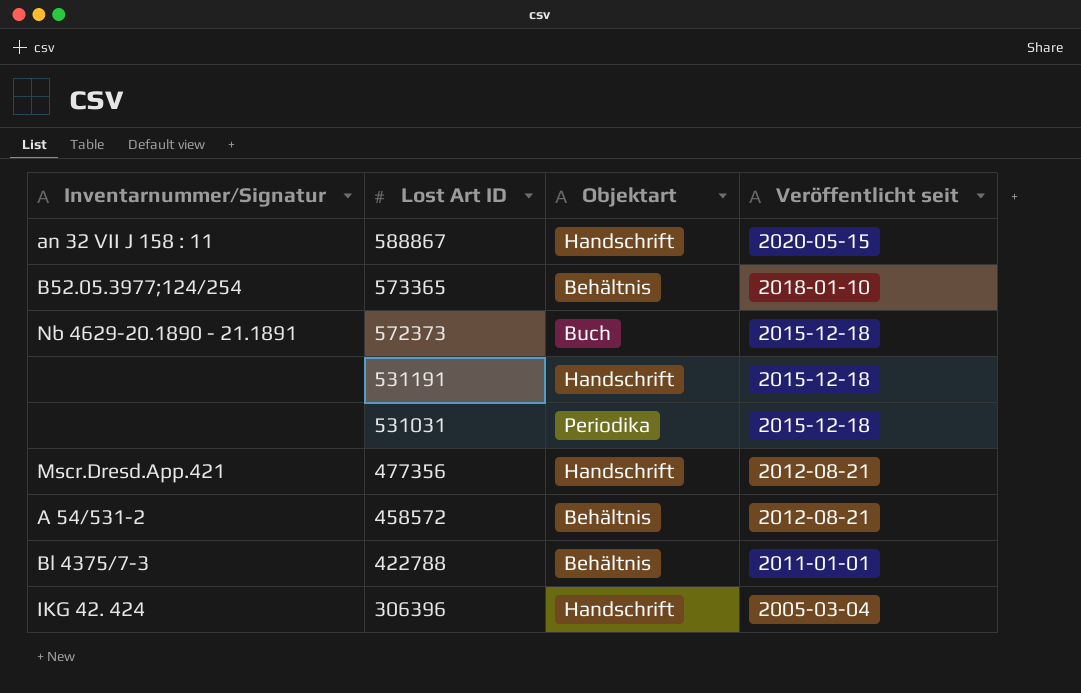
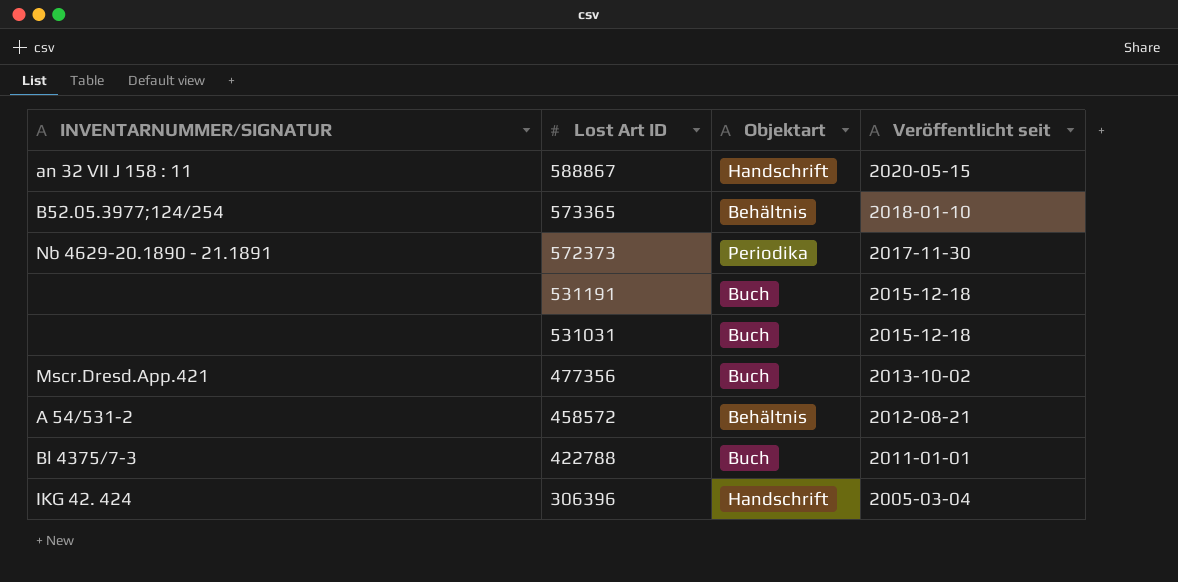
column name: Inventarnummer/Signatur -> INVENTARNUMMER/SIGNATUR
572373 | Objektart: Buch -> Periodika
572373 | Veröffentlicht seit: 2015-12-18 -> 2017-11-30
531191 | Objektart: Handschrift -> Buch
531031 | Objektart: Periodika -> Buch
477356 | Objektart: Handschrift -> Buch
477356 | Veröffentlicht seit: 2012-08-21 -> 2013-10-02
422788 | Objektart: Behältnis -> Buch

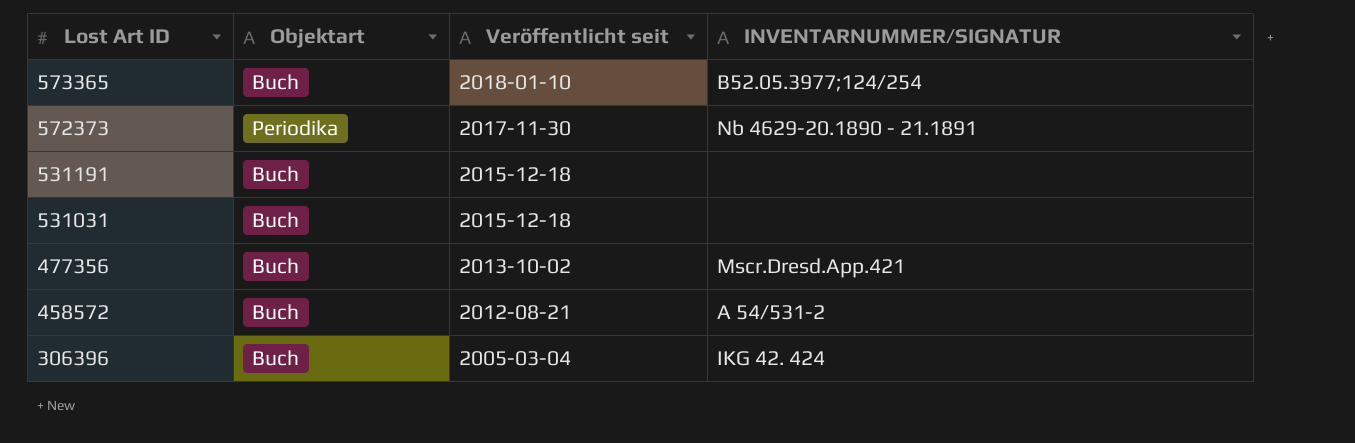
column INVENTARNUMMER/SIGNATUR | position: 1 -> 4
row 588867: an 32 VII J 158 : 11 | Handschrift | 2020-05-15 -> none
row 422788: Bl 4375/7-3 | Buch | 2011-01-01 -> none
573365 | Objektart: Behältnis -> Buch
458572 | Objektart: Behältnis -> Buch
306396 | Objektart: Handschrift -> Buch

